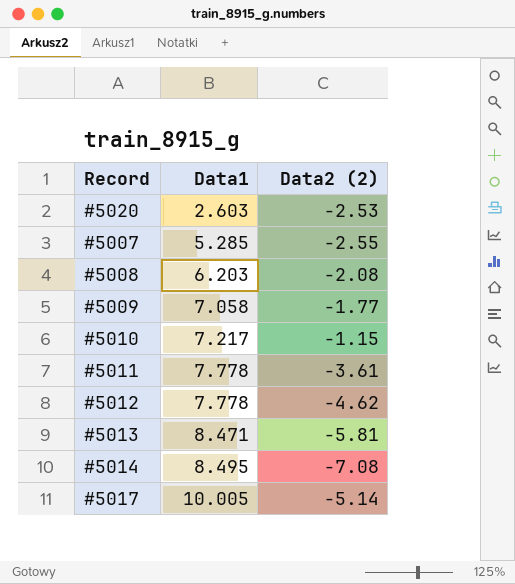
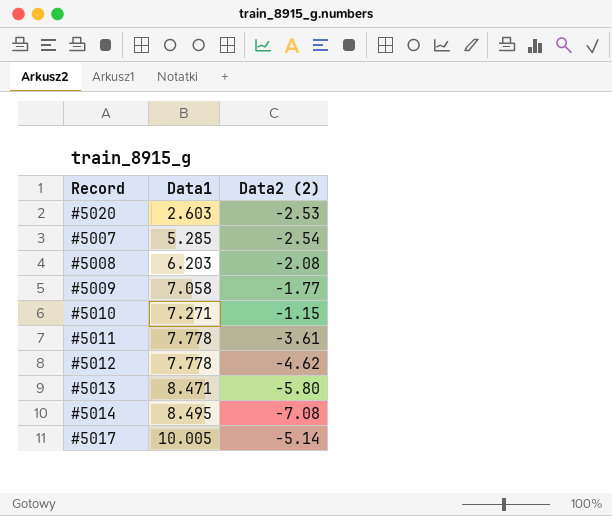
#5007 | Data2 (2): -2.55 -> -2.54
#5010 | Data1: 7.217 -> 7.271
#5013 | Data2 (2): -5.81 -> -5.80

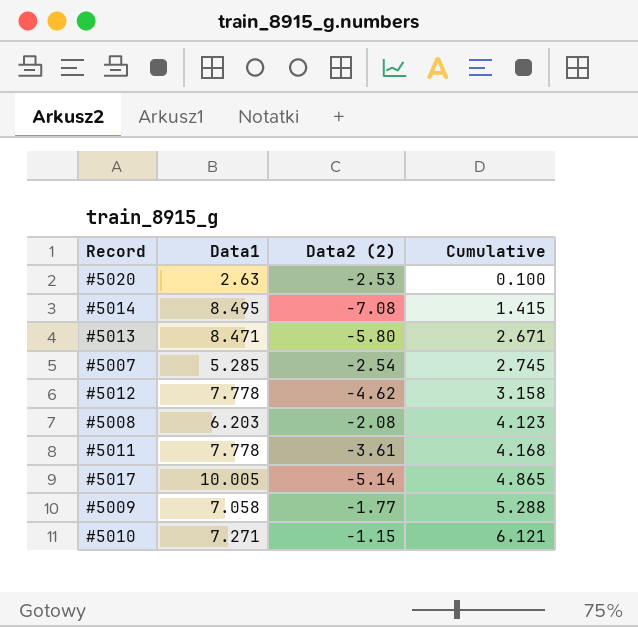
row order: Data1 ascending -> Cumulative ascending
column Cumulative | formula: none -> [Data1] + [Data2 (2)]
#5020 | Data1: 2.603 -> 2.63

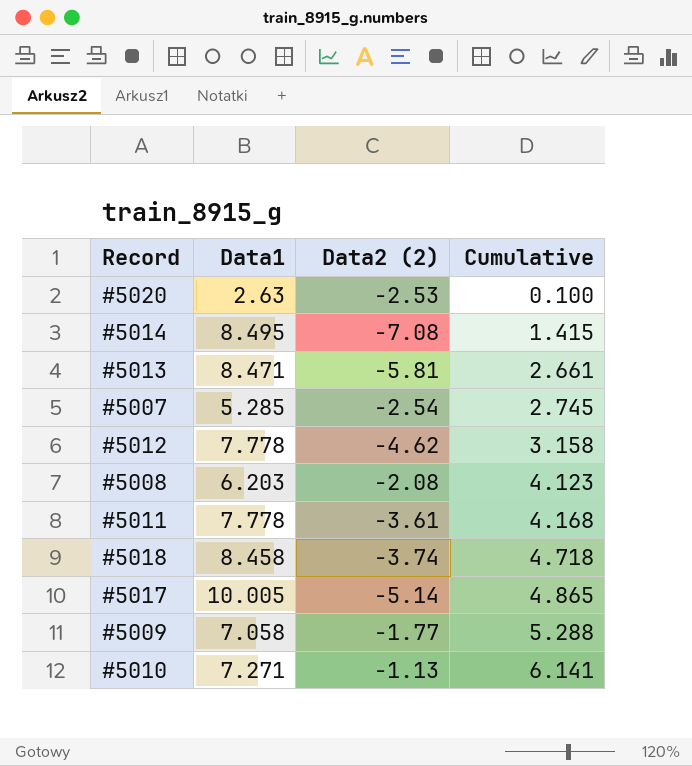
#5013 | Data2 (2): -5.80 -> -5.81
#5013 | Cumulative: 2.671 -> 2.661
row #5018: none -> 8.458 | -3.74 | 4.718
#5010 | Data2 (2): -1.15 -> -1.13
#5010 | Cumulative: 6.121 -> 6.141

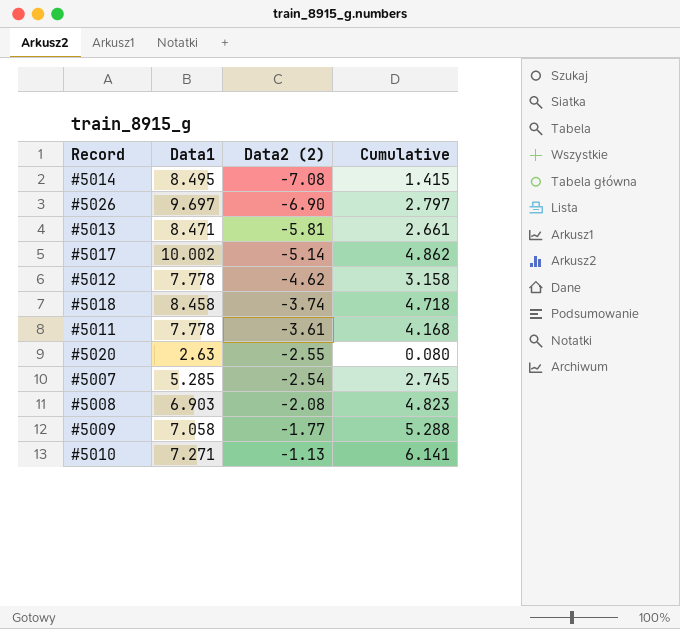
row order: Cumulative ascending -> Data2 (2) ascending
row #5026: none -> 9.697 | -6.90 | 2.797
#5017 | Data1: 10.005 -> 10.002
#5017 | Cumulative: 4.865 -> 4.862
#5020 | Data2 (2): -2.53 -> -2.55
#5020 | Cumulative: 0.100 -> 0.080
#5008 | Data1: 6.203 -> 6.903
#5008 | Cumulative: 4.123 -> 4.823

